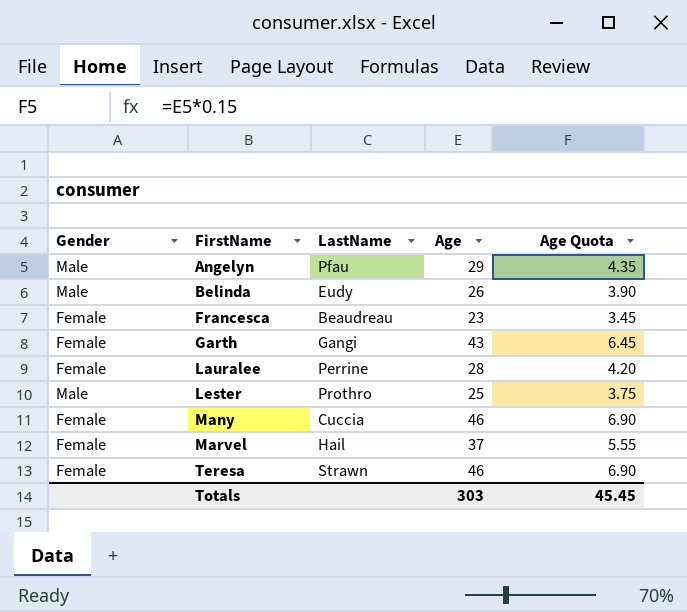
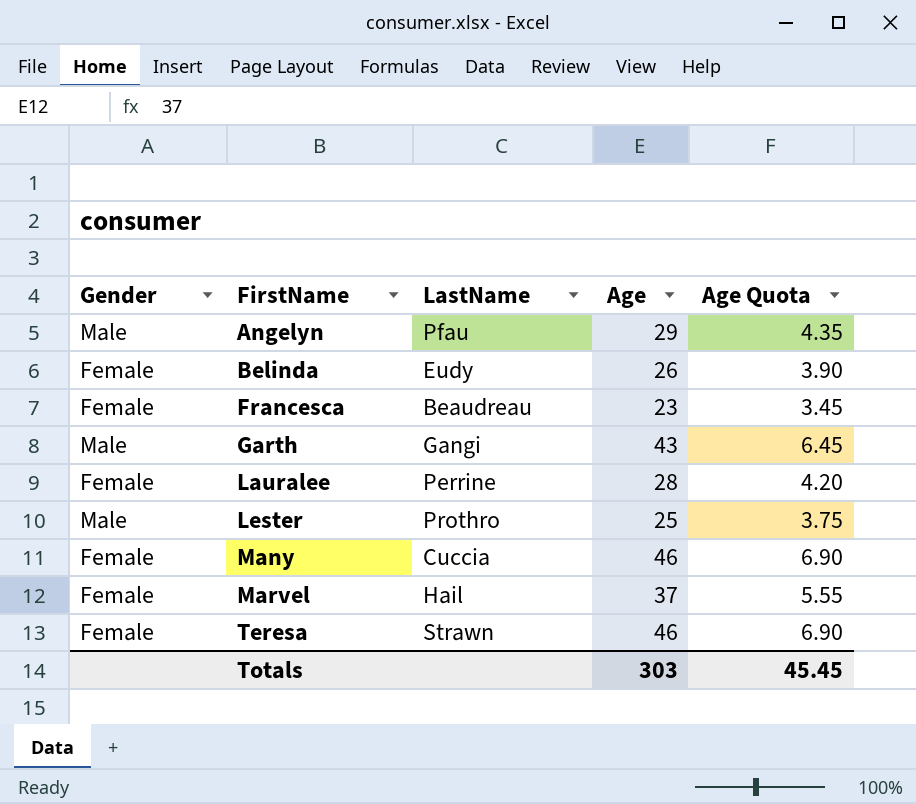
Belinda | Gender: Male -> Female
Garth | Gender: Female -> Male

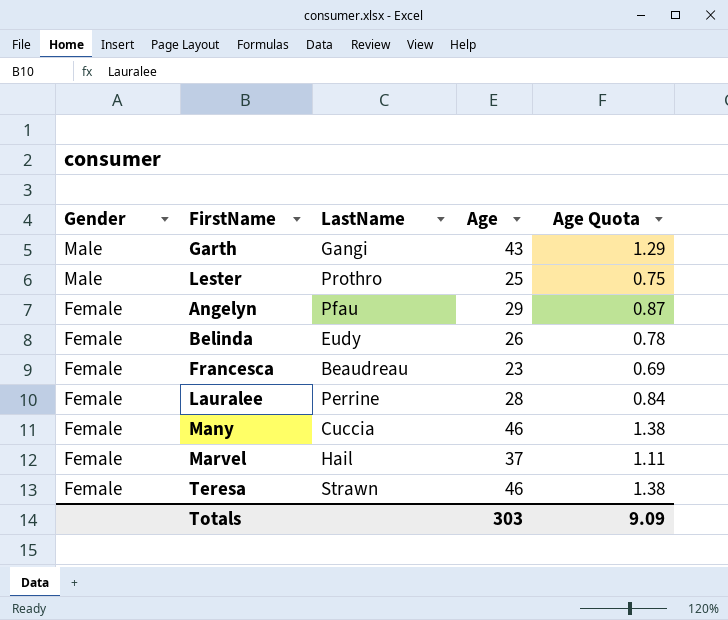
row order: FirstName ascending -> Gender descending
column Age Quota | formula: [Age] * 0.15 -> [Age] * 0.03
Angelyn | Gender: Male -> Female
Totals | Age Quota: 45.45 -> 9.09

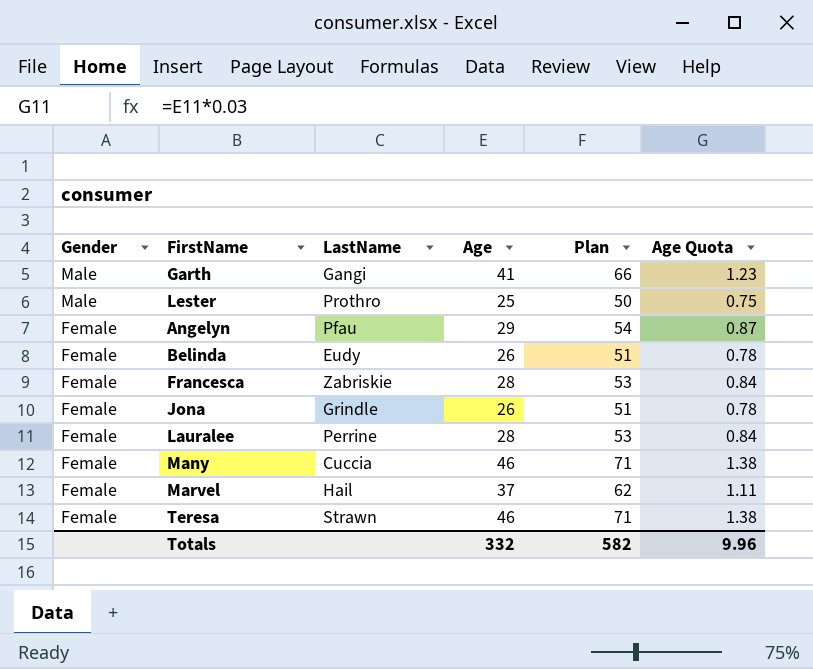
column Plan | formula: none -> [Age] + 25
Garth | Age: 43 -> 41
Garth | Age Quota: 1.29 -> 1.23
Francesca | LastName: Beaudreau -> Zabriskie
Francesca | Age: 23 -> 28
Francesca | Age Quota: 0.69 -> 0.84
row Jona: none -> Female | Grindle | 26 | 51 | 0.78
Totals | Age: 303 -> 332
Totals | Age Quota: 9.09 -> 9.96

